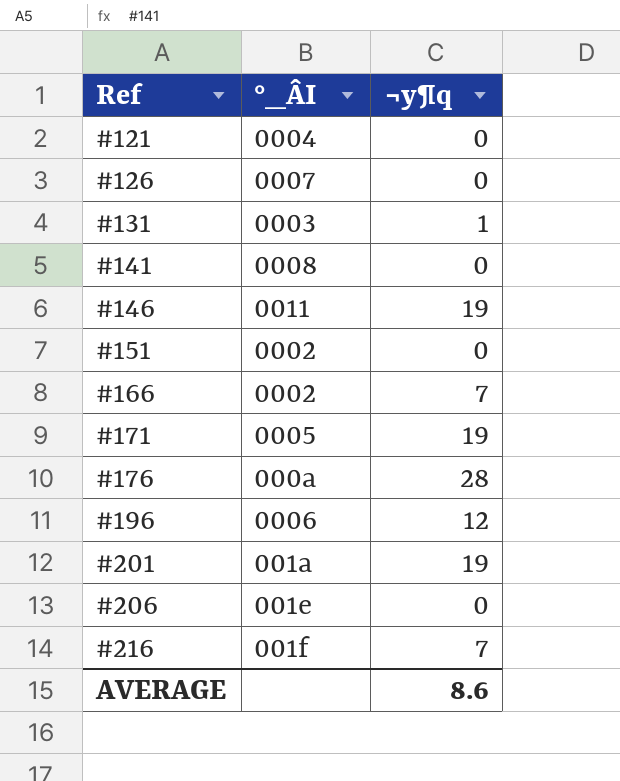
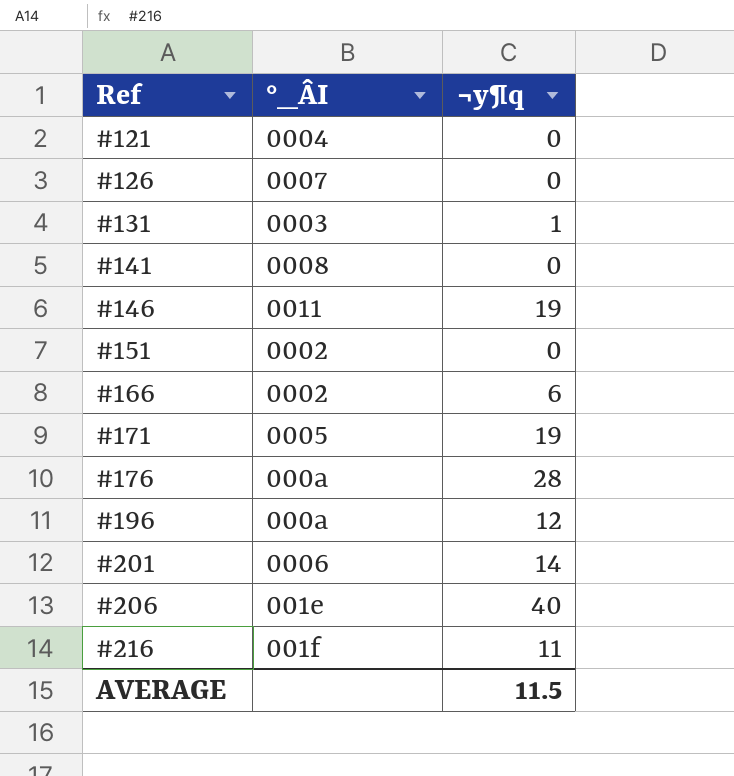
#166 | ¬y¶q: 7 -> 6
#196 | °_ÂI: 0006 -> 000a
#201 | °_ÂI: 001a -> 0006
#201 | ¬y¶q: 19 -> 14
#206 | ¬y¶q: 0 -> 40
#216 | ¬y¶q: 7 -> 11
AVERAGE | ¬y¶q: 8.6 -> 11.5

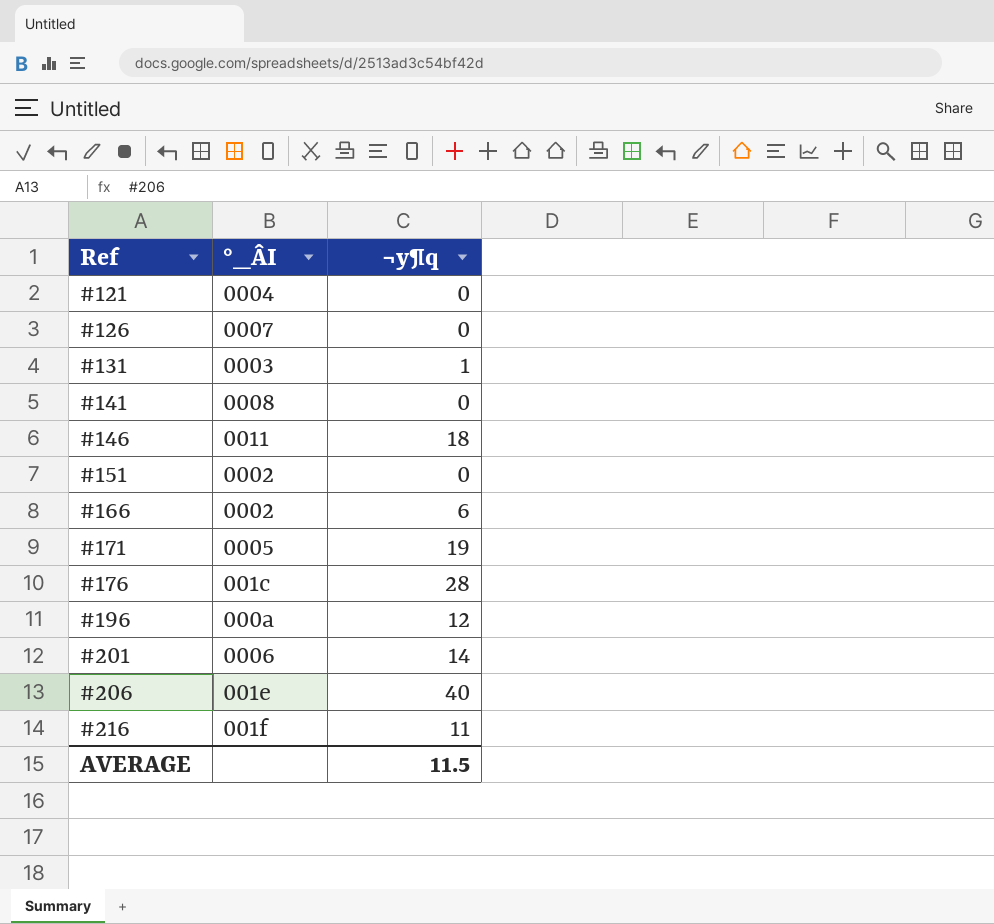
#146 | ¬y¶q: 19 -> 18
#176 | °_ÂI: 000a -> 001c

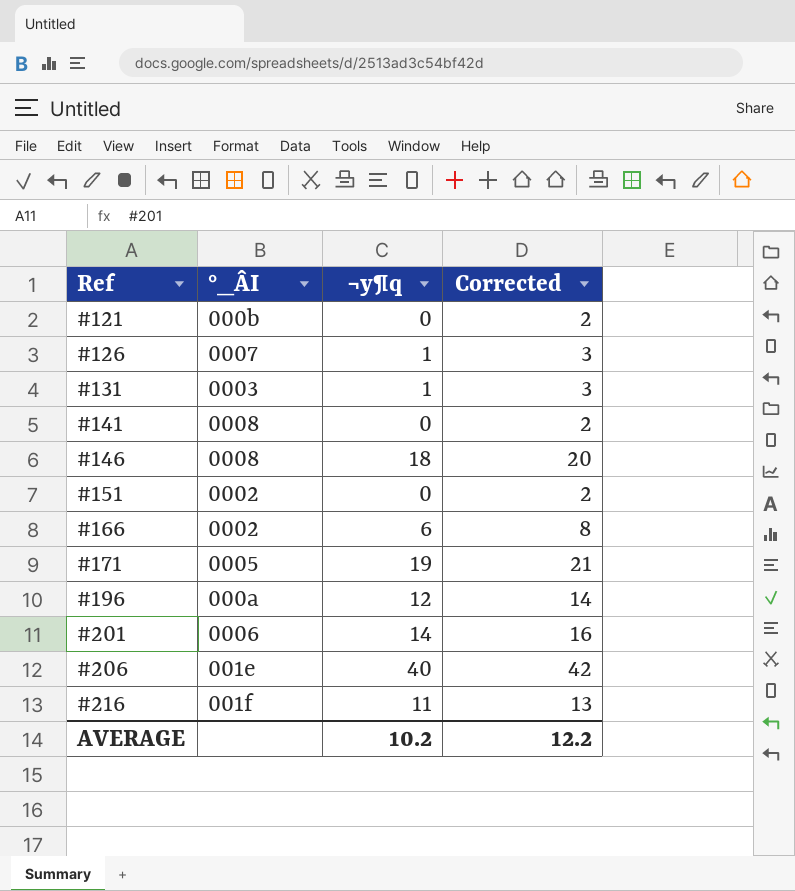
column Corrected | formula: none -> [¬y¶q] + 2
row #176: 001c | 28 -> none
#121 | °_ÂI: 0004 -> 000b
#126 | ¬y¶q: 0 -> 1
#146 | °_ÂI: 0011 -> 0008
AVERAGE | ¬y¶q: 11.5 -> 10.2

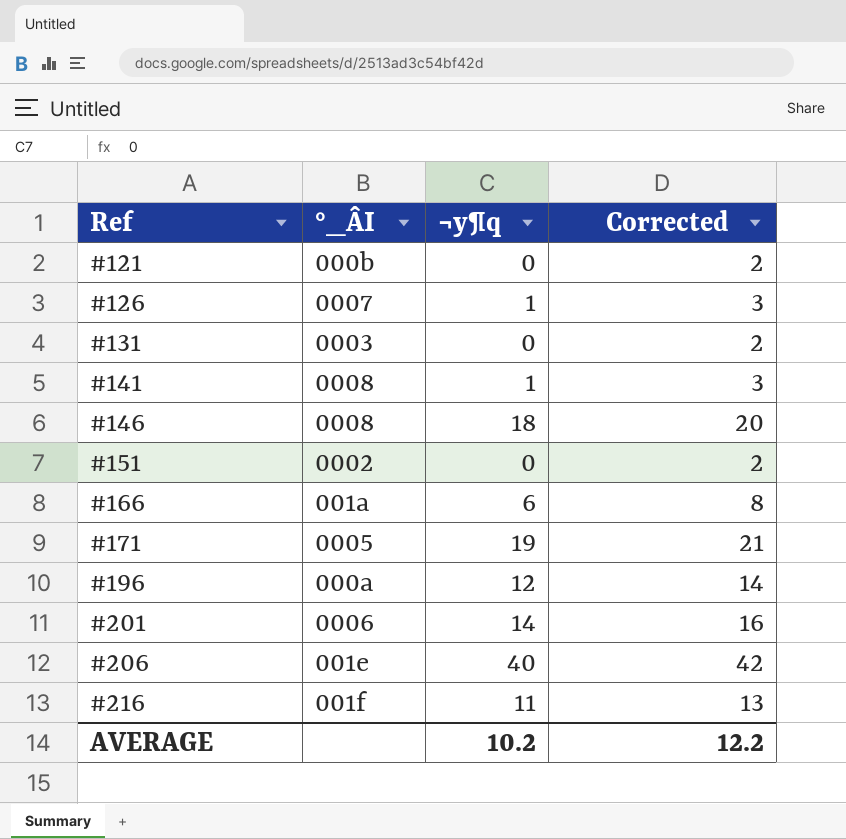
#131 | ¬y¶q: 1 -> 0
#131 | Corrected: 3 -> 2
#141 | ¬y¶q: 0 -> 1
#141 | Corrected: 2 -> 3
#166 | °_ÂI: 0002 -> 001a

